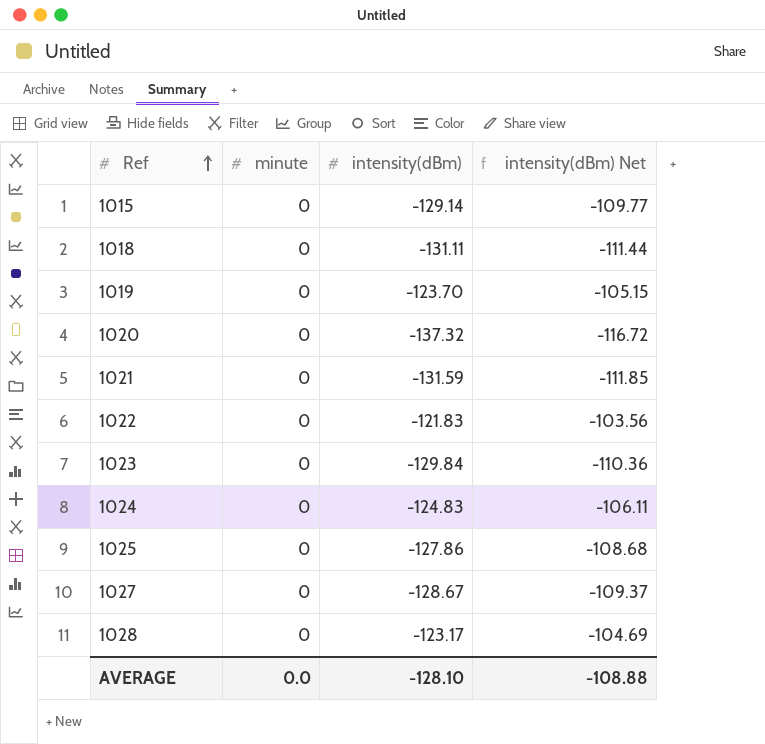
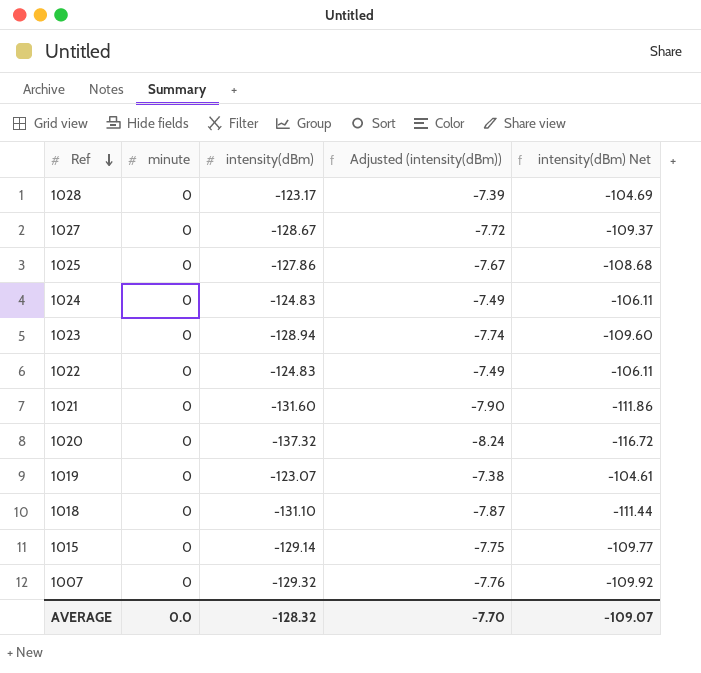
row order: Ref ascending -> Ref descending
column Adjusted (intensity(dBm)) | formula: none -> [intensity(dBm)] * 0.06
1023 | intensity(dBm): -129.84 -> -128.94
1023 | intensity(dBm) Net: -110.36 -> -109.60
1022 | intensity(dBm): -121.83 -> -124.83
1022 | intensity(dBm) Net: -103.56 -> -106.11
1021 | intensity(dBm): -131.59 -> -131.60
1021 | intensity(dBm) Net: -111.85 -> -111.86
1019 | intensity(dBm): -123.70 -> -123.07
1019 | intensity(dBm) Net: -105.15 -> -104.61
1018 | intensity(dBm): -131.11 -> -131.10
row 1007: none -> 0 | -129.32 | -7.76 | -109.92
AVERAGE | intensity(dBm): -128.10 -> -128.32
AVERAGE | intensity(dBm) Net: -108.88 -> -109.07

